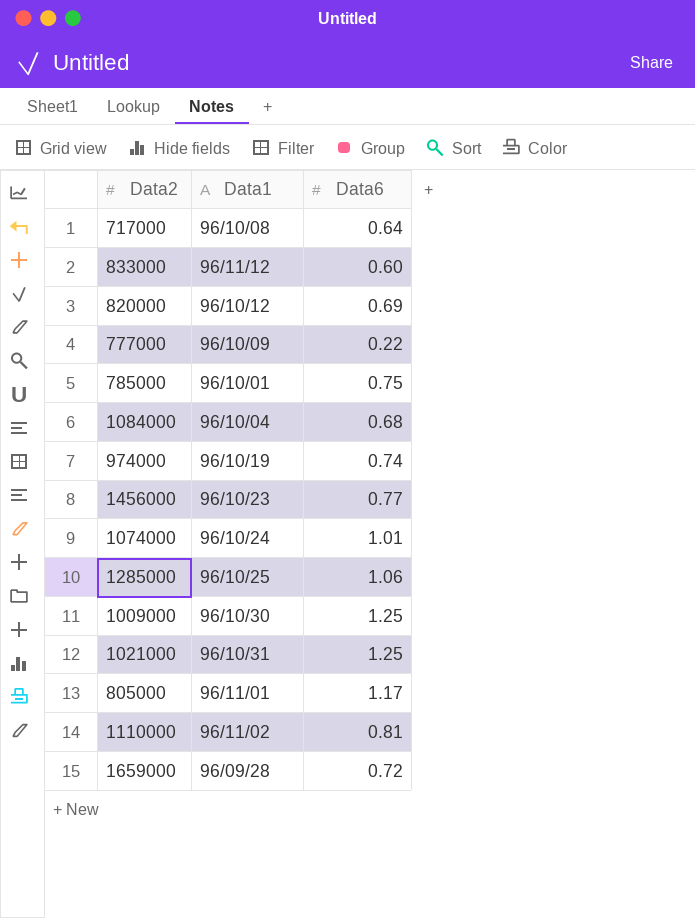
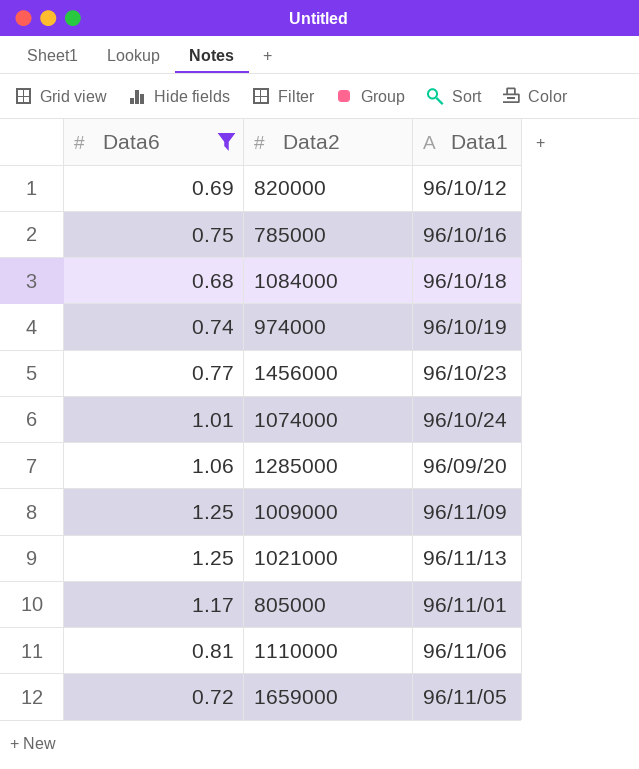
filter: none -> Data6 >= 0.68
column Data6 | position: 3 -> 1
785000 | Data1: 96/10/01 -> 96/10/16
1084000 | Data1: 96/10/04 -> 96/10/18
1285000 | Data1: 96/10/25 -> 96/09/20
1009000 | Data1: 96/10/30 -> 96/11/09
1021000 | Data1: 96/10/31 -> 96/11/13
1110000 | Data1: 96/11/02 -> 96/11/06
1659000 | Data1: 96/09/28 -> 96/11/05

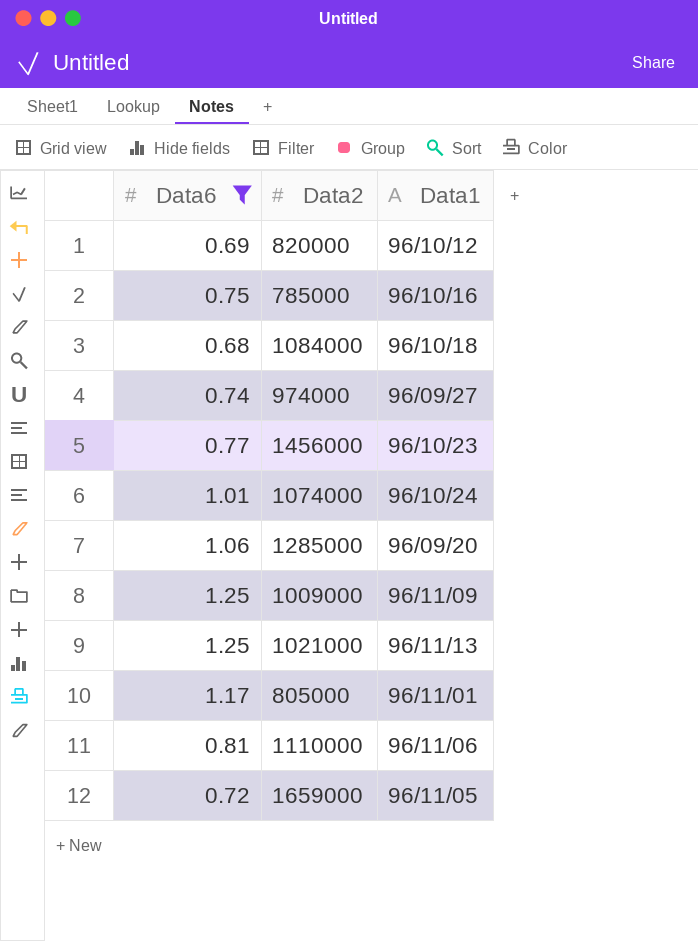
974000 | Data1: 96/10/19 -> 96/09/27

